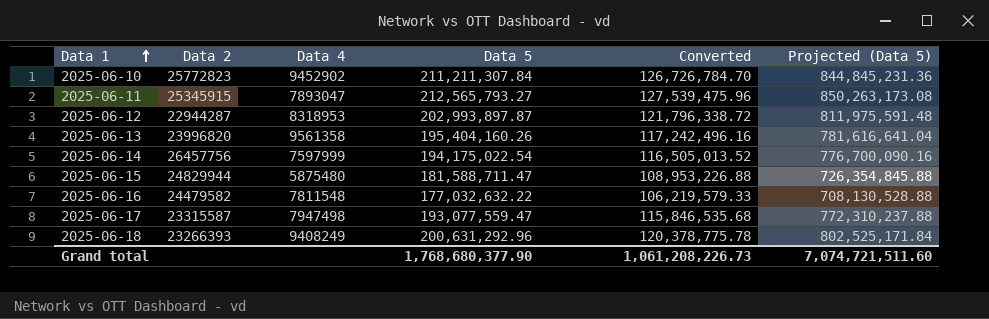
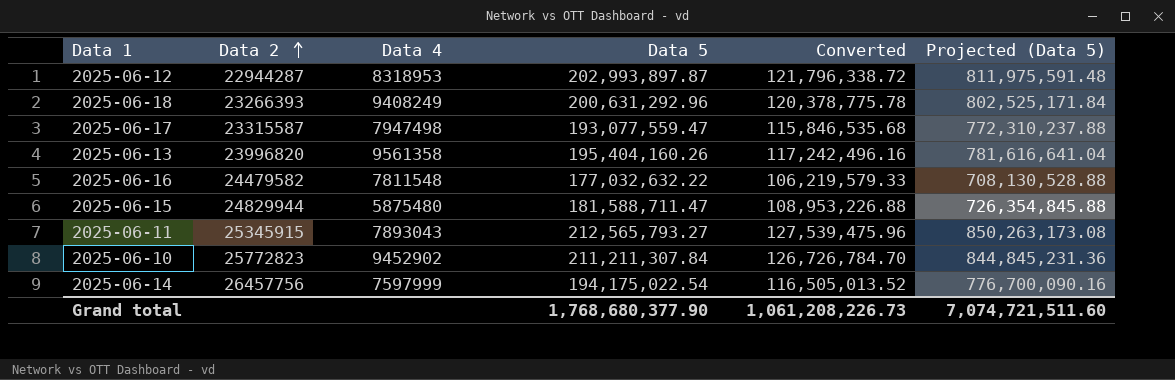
row order: Data 1 ascending -> Data 2 ascending
2025-06-11 | Data 4: 7893047 -> 7893043

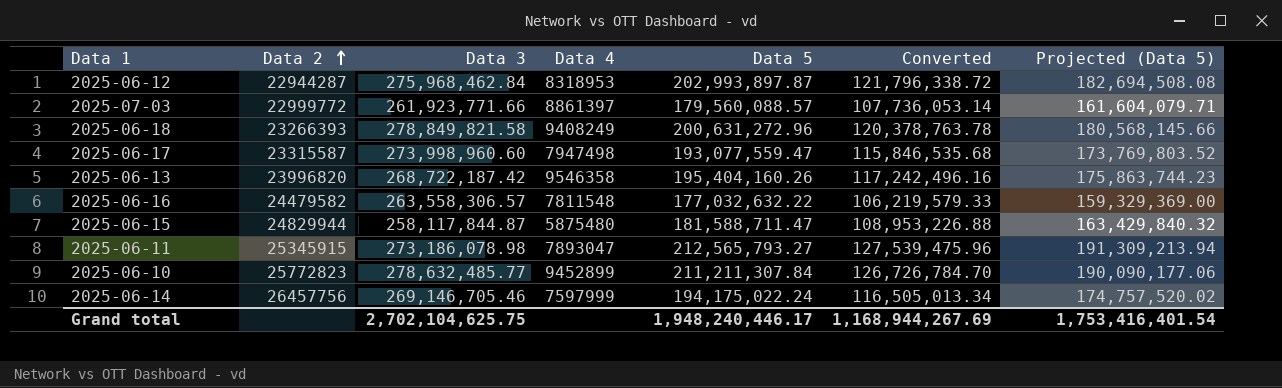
column Data 3 | position: none -> 3
column Projected (Data 5) | formula: [Data 5] * 4 -> [Data 5] * 0.9
row 2025-07-03: none -> 22999772 | 261,923,771.66 | 8861397 | 179,560,088.57 | 107,736,053.14 | 161,604,079.71
2025-06-18 | Data 5: 200,631,292.96 -> 200,631,272.96
2025-06-18 | Converted: 120,378,775.78 -> 120,378,763.78
2025-06-13 | Data 4: 9561358 -> 9546358
2025-06-11 | Data 4: 7893043 -> 7893047
2025-06-10 | Data 4: 9452902 -> 9452899
2025-06-14 | Data 5: 194,175,022.54 -> 194,175,022.24
2025-06-14 | Converted: 116,505,013.52 -> 116,505,013.34
Grand total | Data 5: 1,768,680,377.90 -> 1,948,240,446.17
Grand total | Converted: 1,061,208,226.73 -> 1,168,944,267.69
Grand total | Projected (Data 5): 7,074,721,511.60 -> 1,753,416,401.54

